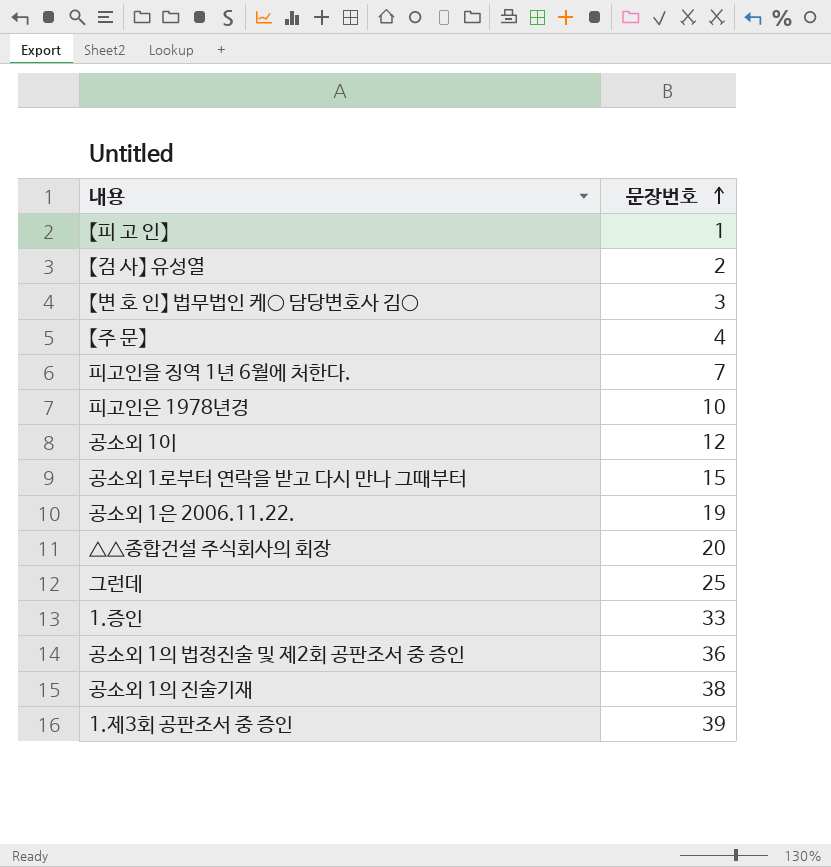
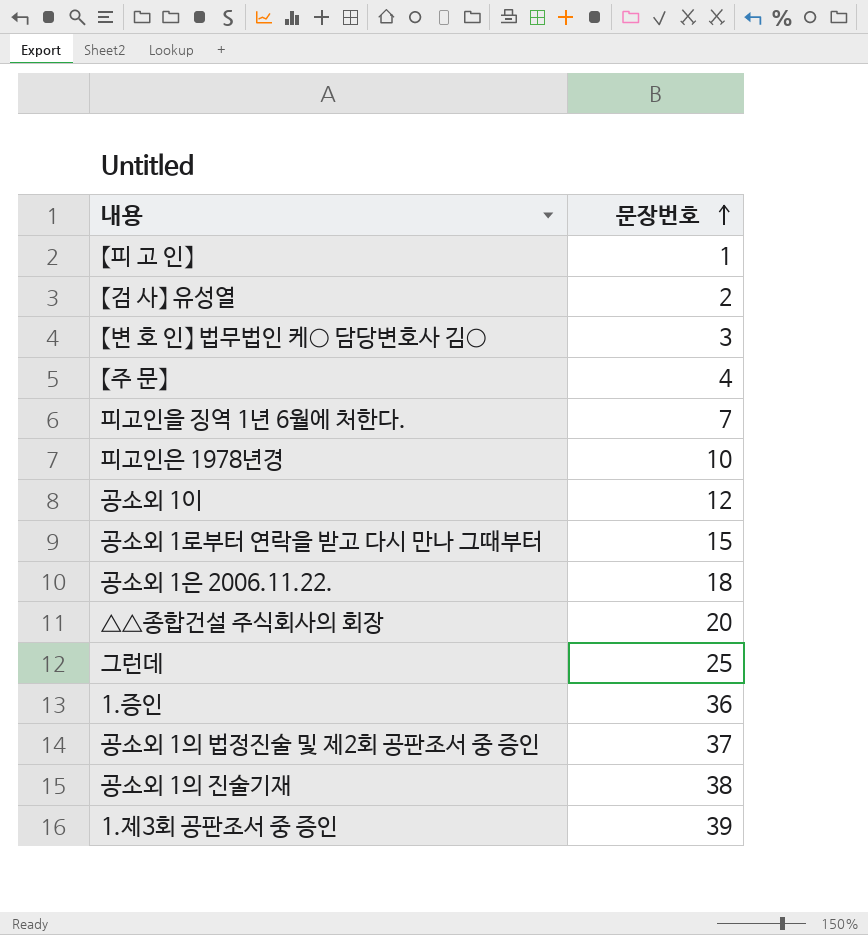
공소외 1은 2006.11.22. | 문장번호: 19 -> 18
1.증인 | 문장번호: 33 -> 36
공소외 1의 법정진술 및 제2회 공판조서 중 증인 | 문장번호: 36 -> 37

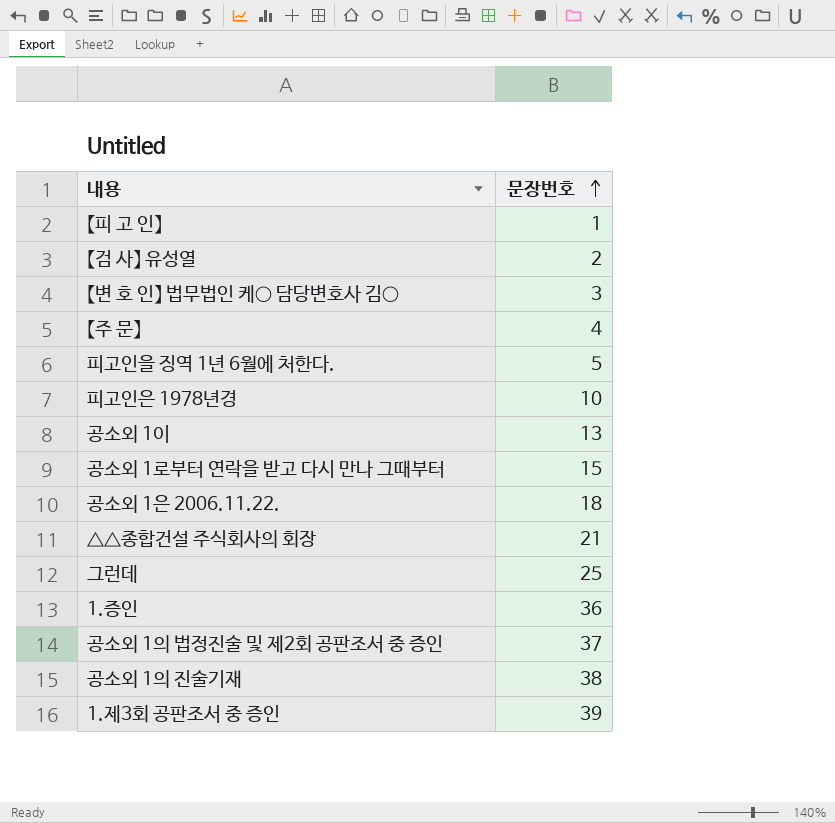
피고인을 징역 1년 6월에 처한다. | 문장번호: 7 -> 5
공소외 1이 | 문장번호: 12 -> 13
△△종합건설 주식회사의 회장 | 문장번호: 20 -> 21

